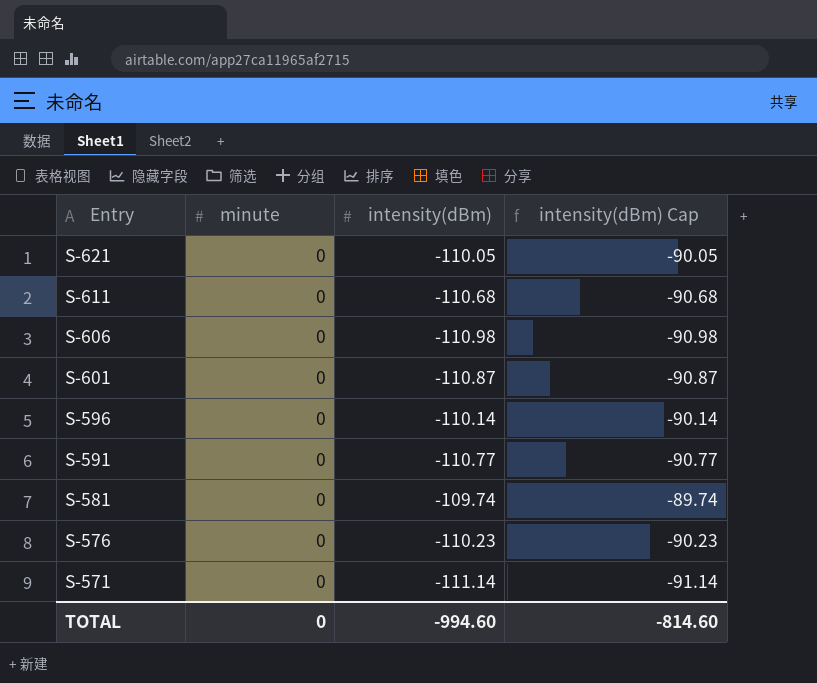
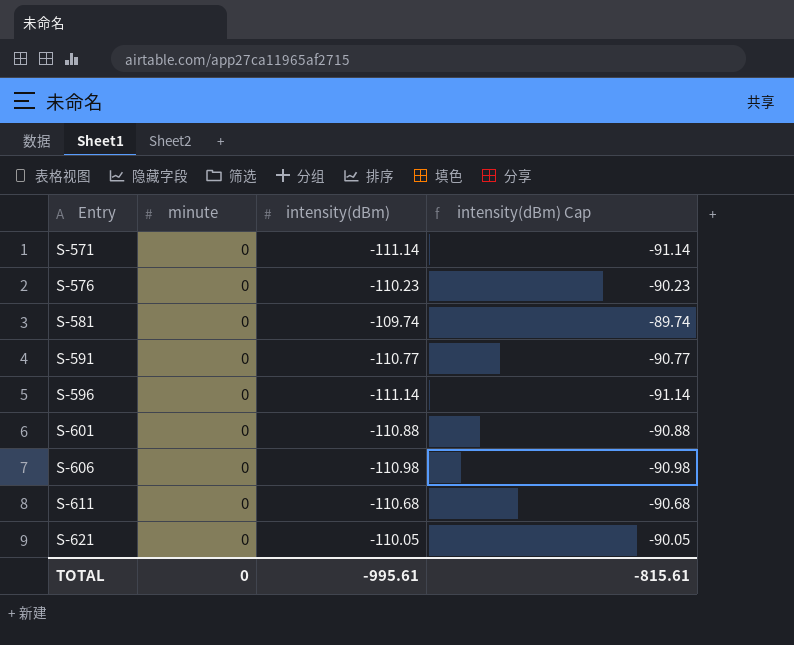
row order: Entry descending -> Entry ascending
S-596 | intensity(dBm): -110.14 -> -111.14
S-596 | intensity(dBm) Cap: -90.14 -> -91.14
S-601 | intensity(dBm): -110.87 -> -110.88
S-601 | intensity(dBm) Cap: -90.87 -> -90.88
TOTAL | intensity(dBm): -994.60 -> -995.61
TOTAL | intensity(dBm) Cap: -814.60 -> -815.61

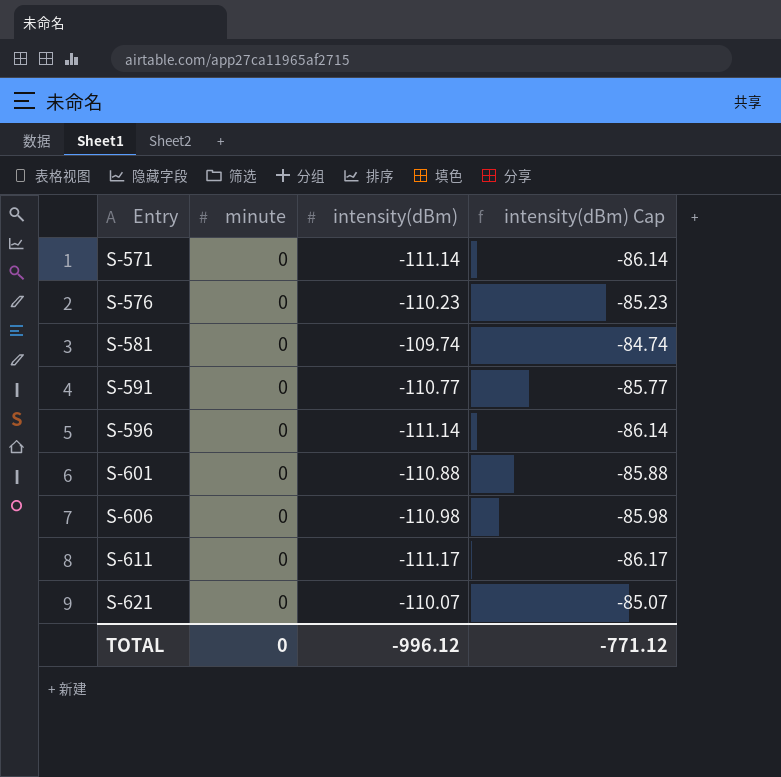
column intensity(dBm) Cap | formula: [intensity(dBm)] + 20 -> [intensity(dBm)] + 25
S-611 | intensity(dBm): -110.68 -> -111.17
S-621 | intensity(dBm): -110.05 -> -110.07
TOTAL | intensity(dBm): -995.61 -> -996.12
TOTAL | intensity(dBm) Cap: -815.61 -> -771.12

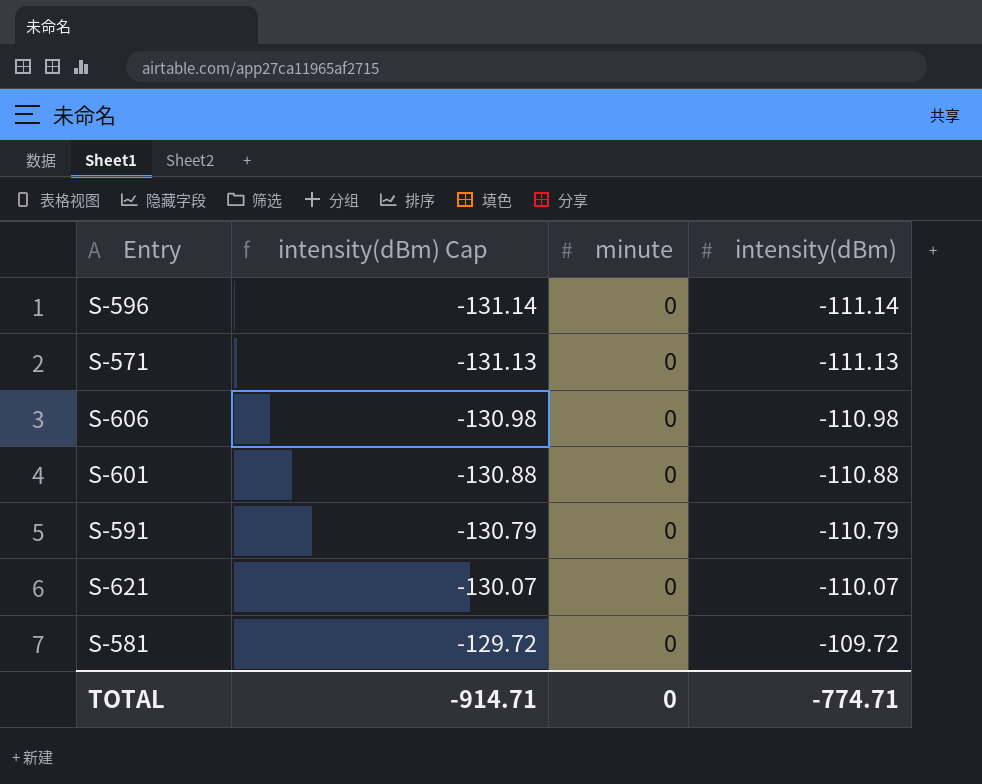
row order: Entry ascending -> intensity(dBm) Cap ascending
column intensity(dBm) Cap | formula: [intensity(dBm)] + 25 -> [intensity(dBm)] - 20
column intensity(dBm) Cap | position: 4 -> 2
row S-576: 0 | -110.23 | -85.23 -> none
row S-611: 0 | -111.17 | -86.17 -> none
S-571 | intensity(dBm): -111.14 -> -111.13
S-591 | intensity(dBm): -110.77 -> -110.79
S-581 | intensity(dBm): -109.74 -> -109.72
TOTAL | intensity(dBm) Cap: -771.12 -> -914.71
TOTAL | intensity(dBm): -996.12 -> -774.71

